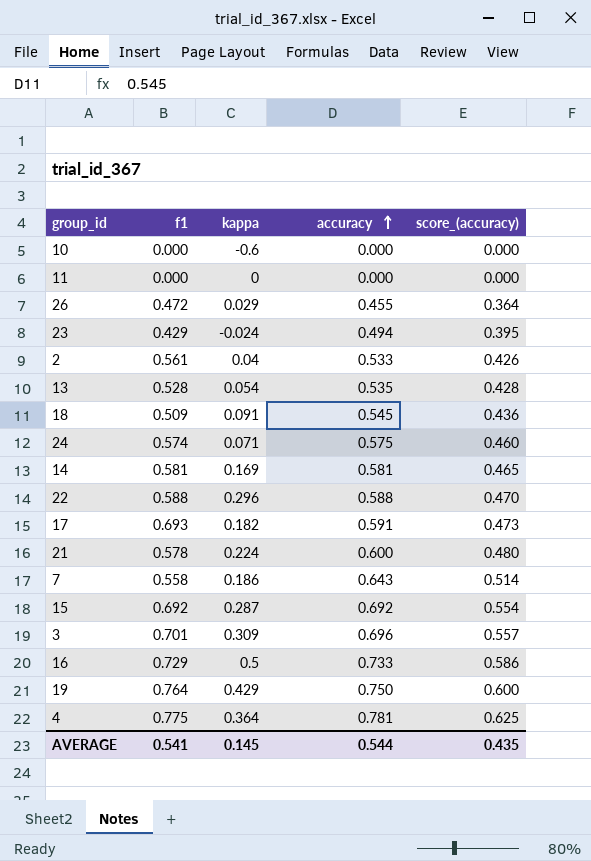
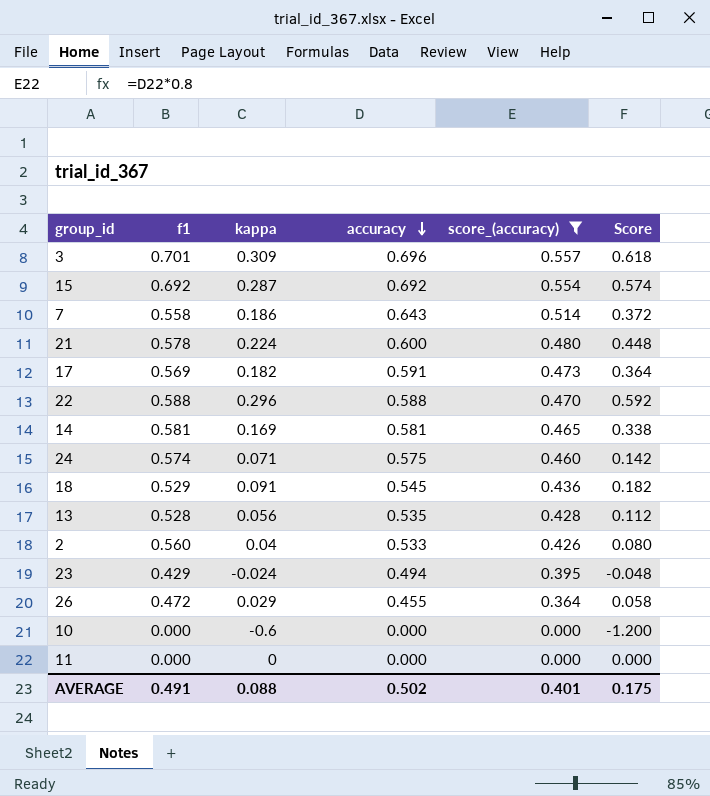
filter: none -> score_(accuracy) <= 0.557
row order: accuracy ascending -> accuracy descending
column Score | formula: none -> [kappa] * 2
17 | f1: 0.693 -> 0.569
18 | f1: 0.509 -> 0.529
13 | kappa: 0.054 -> 0.056
2 | f1: 0.561 -> 0.560
AVERAGE | f1: 0.541 -> 0.491
AVERAGE | kappa: 0.145 -> 0.088
AVERAGE | accuracy: 0.544 -> 0.502
AVERAGE | score_(accuracy): 0.435 -> 0.401

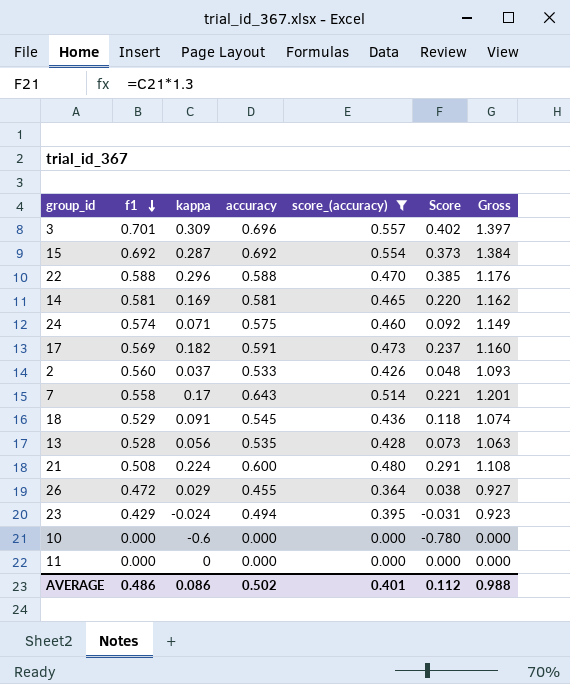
row order: accuracy descending -> f1 descending
column Score | formula: [kappa] * 2 -> [kappa] * 1.3
column Gross | formula: none -> [f1] + [accuracy]
2 | kappa: 0.04 -> 0.037
7 | kappa: 0.186 -> 0.17
21 | f1: 0.578 -> 0.508
AVERAGE | f1: 0.491 -> 0.486
AVERAGE | kappa: 0.088 -> 0.086
AVERAGE | Score: 0.175 -> 0.112

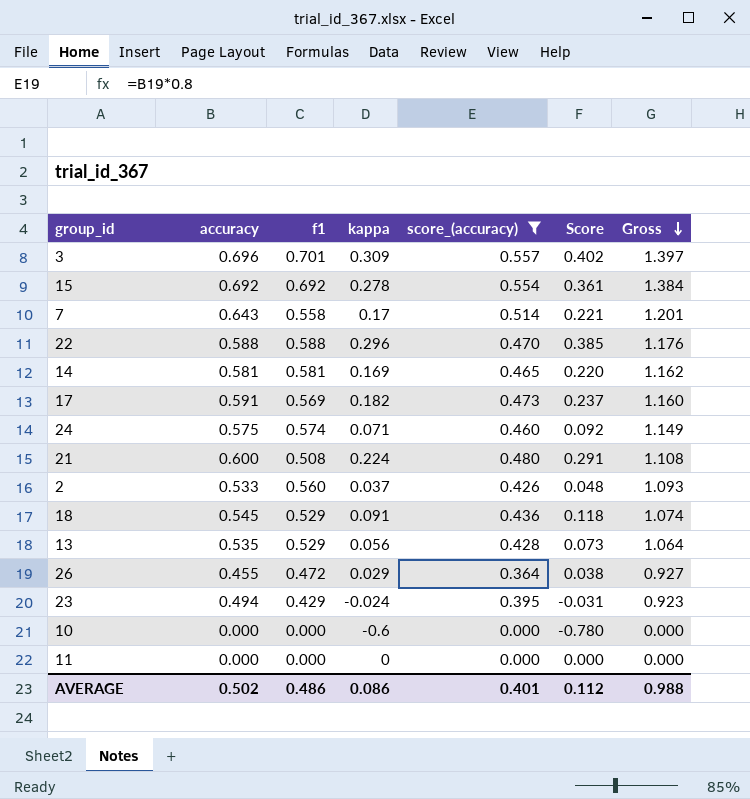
row order: f1 descending -> Gross descending
column accuracy | position: 4 -> 2
15 | kappa: 0.287 -> 0.278
15 | Score: 0.373 -> 0.361
13 | f1: 0.528 -> 0.529
13 | Gross: 1.063 -> 1.064

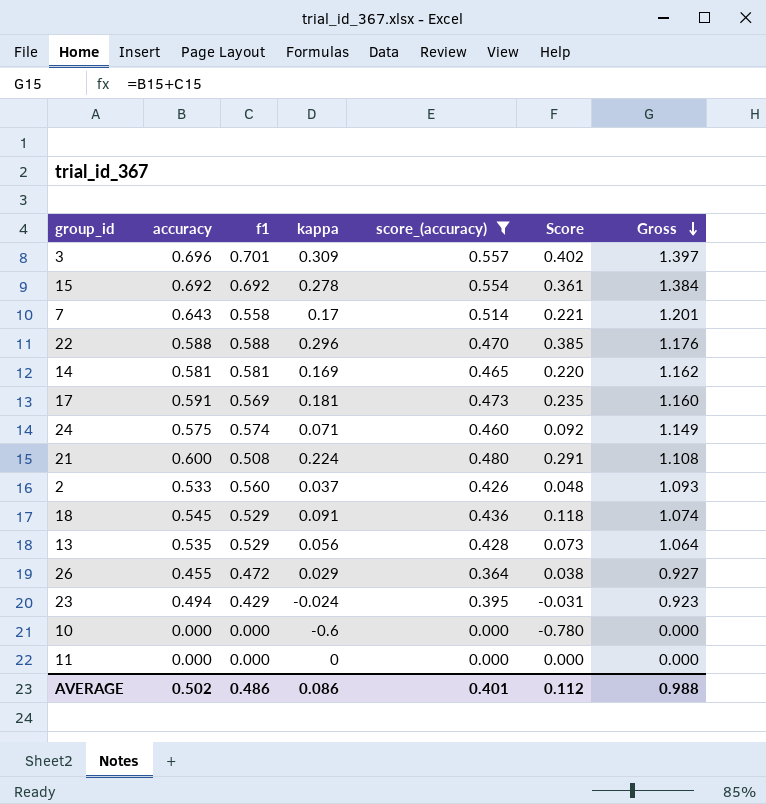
17 | kappa: 0.182 -> 0.181
17 | Score: 0.237 -> 0.235

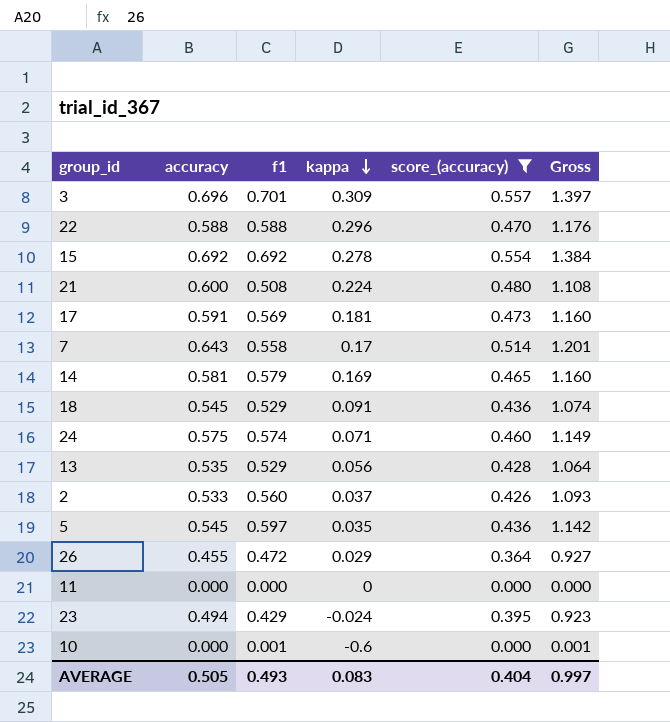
row order: Gross descending -> kappa descending
column Score | formula: [kappa] * 1.3 -> none
14 | f1: 0.581 -> 0.579
14 | Gross: 1.162 -> 1.160
row 5: none -> 0.545 | 0.597 | 0.035 | 0.436 | 1.142
10 | f1: 0.000 -> 0.001
10 | Gross: 0.000 -> 0.001
AVERAGE | accuracy: 0.502 -> 0.505
AVERAGE | f1: 0.486 -> 0.493
AVERAGE | kappa: 0.086 -> 0.083
AVERAGE | score_(accuracy): 0.401 -> 0.404
AVERAGE | Gross: 0.988 -> 0.997

